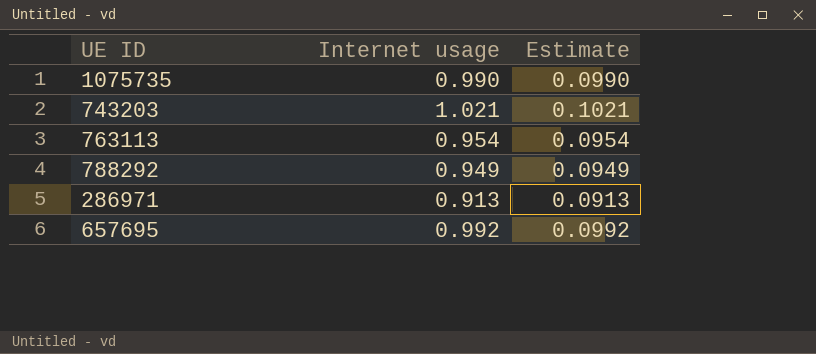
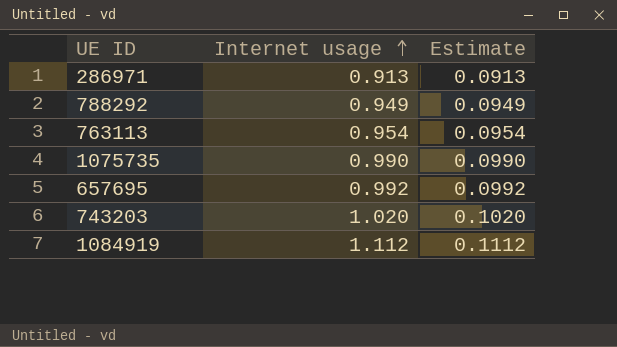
row order: none -> Internet usage ascending
743203 | Internet usage: 1.021 -> 1.020
743203 | Estimate: 0.1021 -> 0.1020
row 1084919: none -> 1.112 | 0.1112

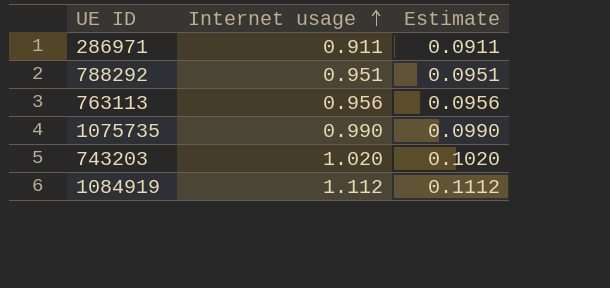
row 657695: 0.992 | 0.0992 -> none
286971 | Internet usage: 0.913 -> 0.911
286971 | Estimate: 0.0913 -> 0.0911
788292 | Internet usage: 0.949 -> 0.951
788292 | Estimate: 0.0949 -> 0.0951
763113 | Internet usage: 0.954 -> 0.956
763113 | Estimate: 0.0954 -> 0.0956

